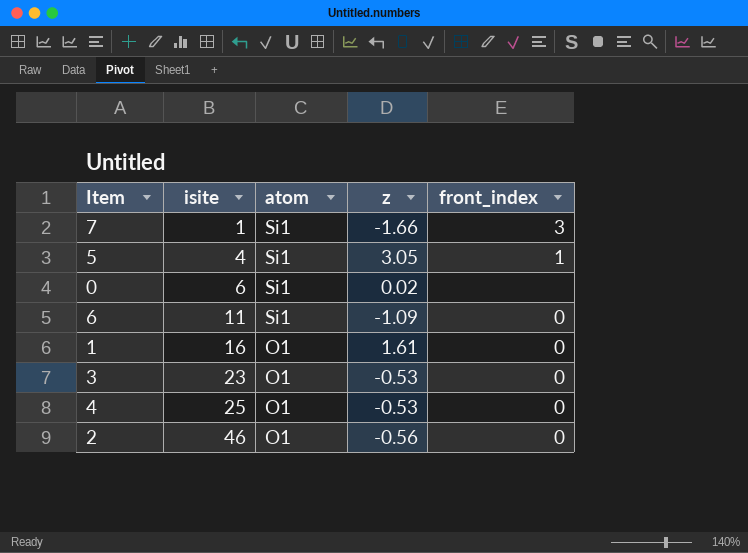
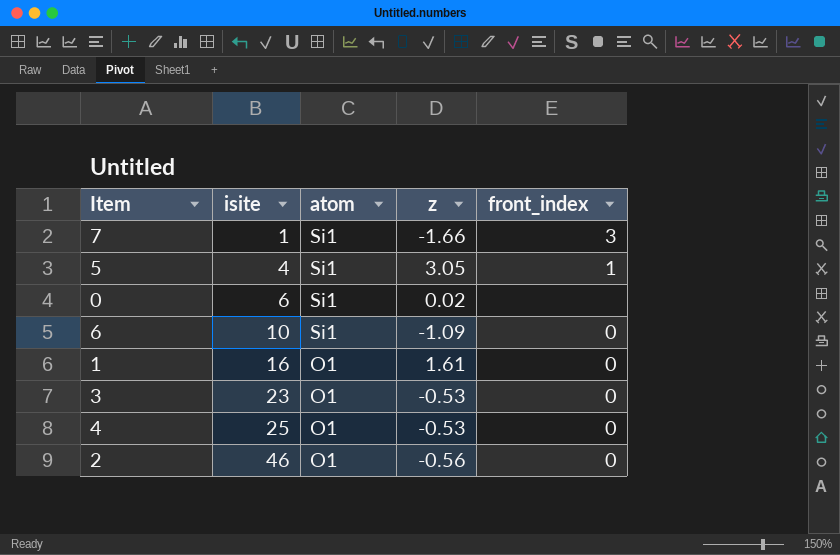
6 | isite: 11 -> 10

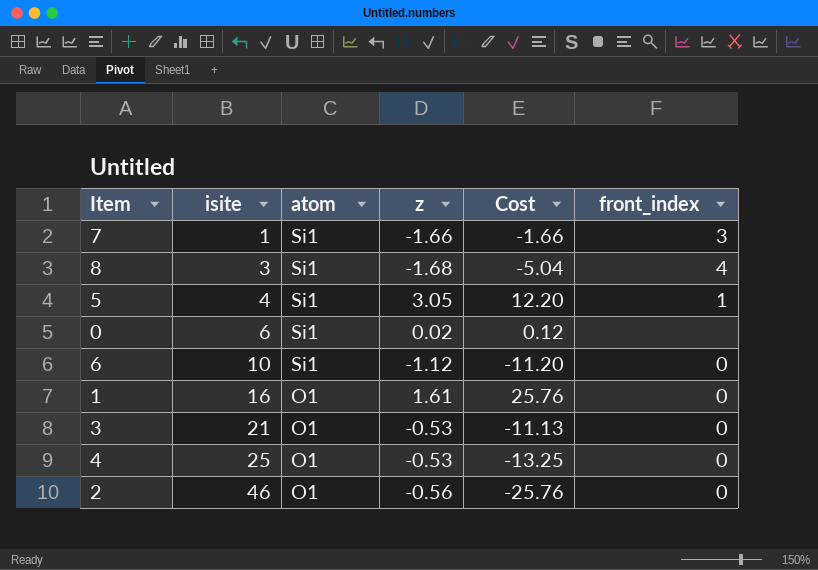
column Cost | formula: none -> [isite] * [z]
row 8: none -> 3 | Si1 | -1.68 | -5.04 | 4
6 | z: -1.09 -> -1.12
3 | isite: 23 -> 21

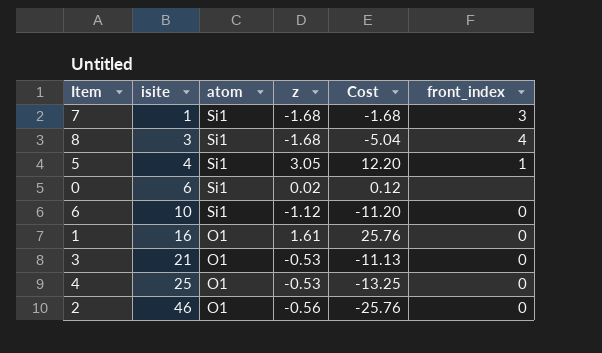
7 | z: -1.66 -> -1.68
7 | Cost: -1.66 -> -1.68

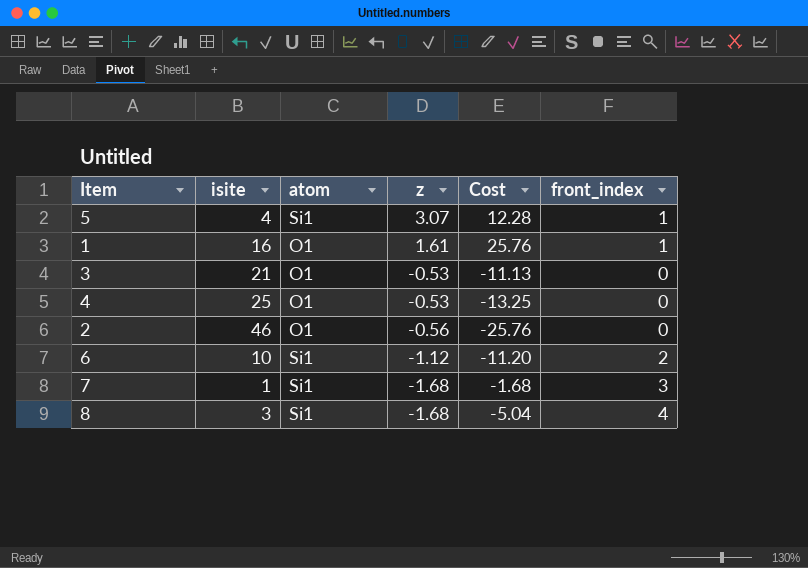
row order: isite ascending -> z descending
row 0: 6 | Si1 | 0.02 | 0.12 | none -> none
5 | z: 3.05 -> 3.07
5 | Cost: 12.20 -> 12.28
1 | front_index: 0 -> 1
6 | front_index: 0 -> 2

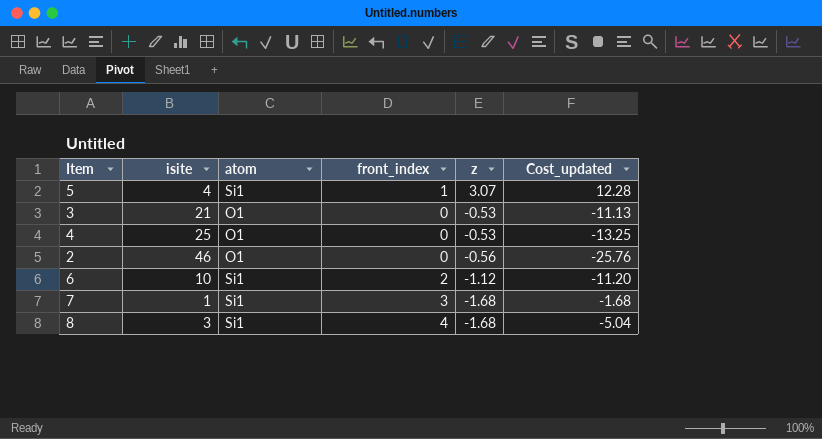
column front_index | position: 6 -> 4
column name: Cost -> Cost_updated
row 1: 16 | O1 | 1.61 | 25.76 | 1 -> none

